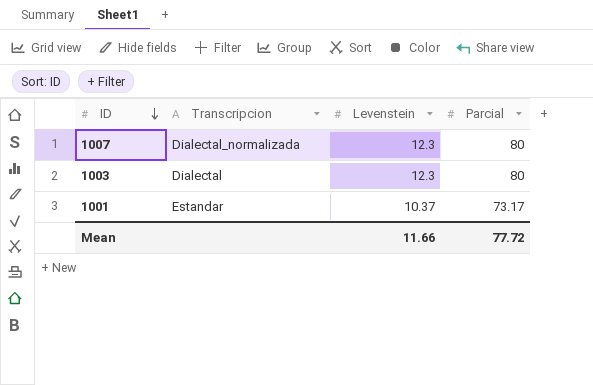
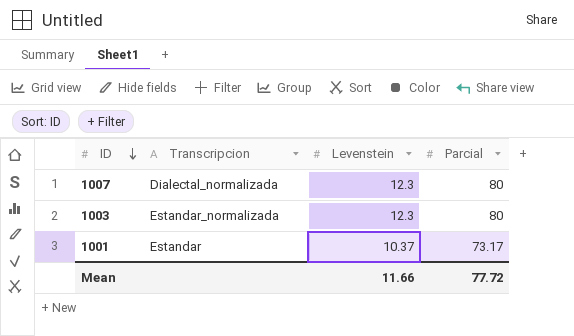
1003 | Transcripcion: Dialectal -> Estandar_normalizada

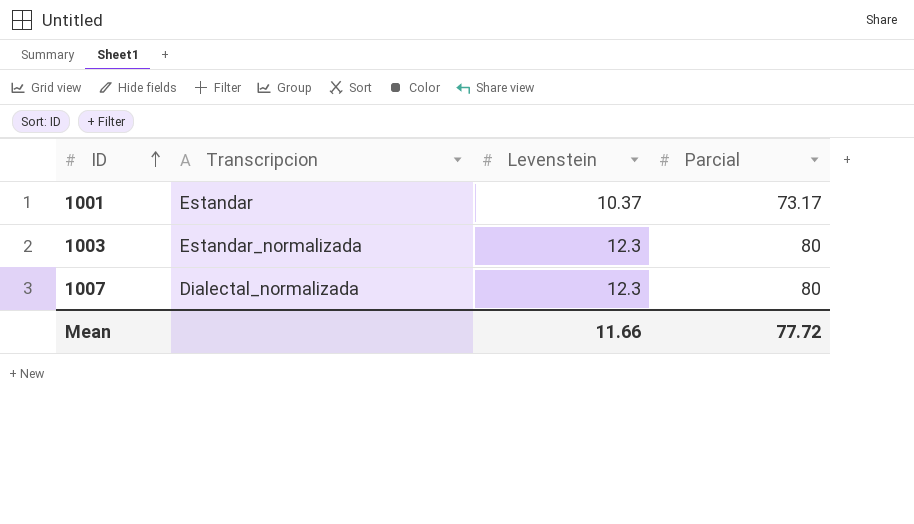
row order: ID descending -> ID ascending

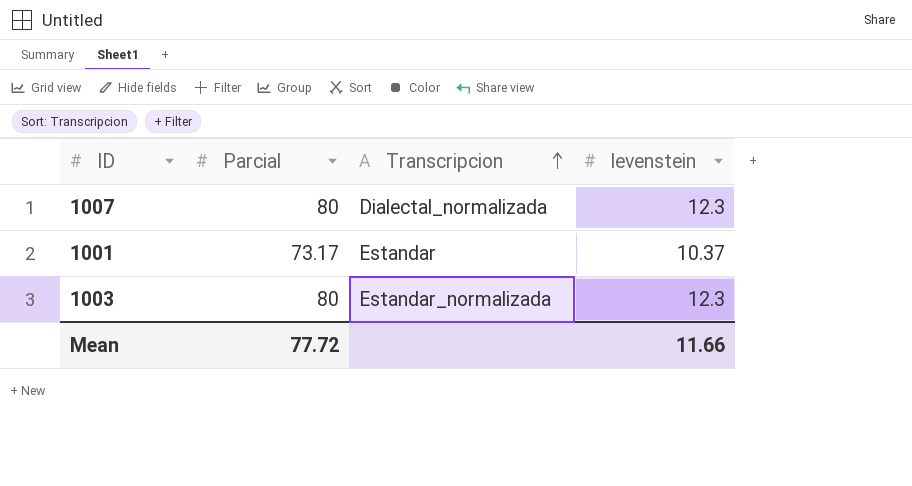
row order: ID ascending -> Transcripcion ascending
column Parcial | position: 4 -> 2
column name: Levenstein -> levenstein

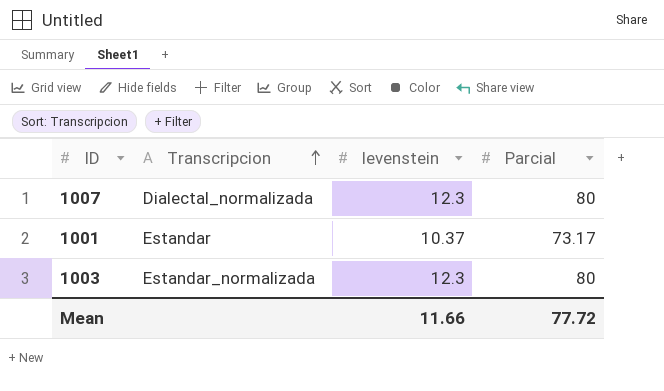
column Parcial | position: 2 -> 4

